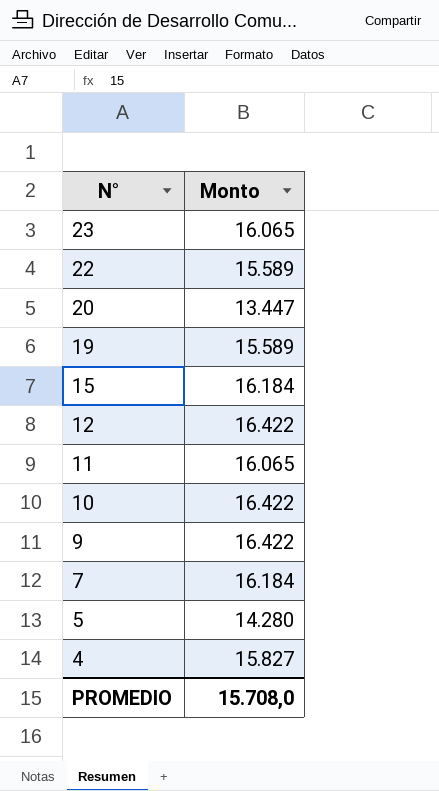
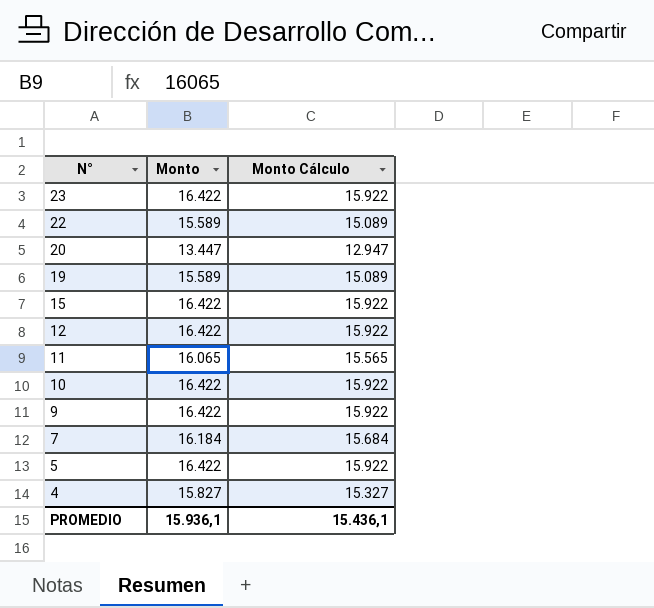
column Monto Cálculo | formula: none -> [Monto] - 500
23 | Monto: 16.065 -> 16.422
15 | Monto: 16.184 -> 16.422
5 | Monto: 14.280 -> 16.422
PROMEDIO | Monto: 15.708,0 -> 15.936,1

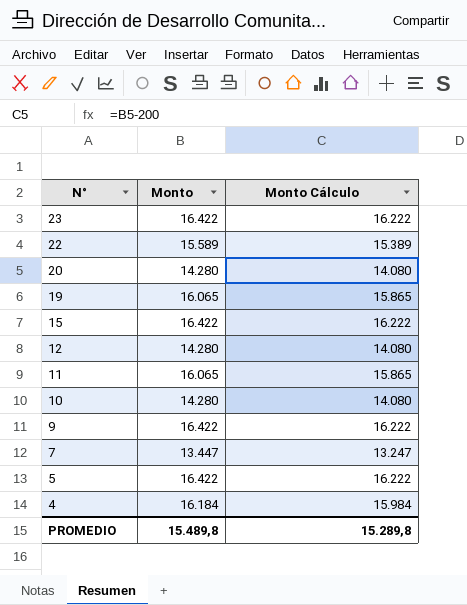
column Monto Cálculo | formula: [Monto] - 500 -> [Monto] - 200
20 | Monto: 13.447 -> 14.280
19 | Monto: 15.589 -> 16.065
12 | Monto: 16.422 -> 14.280
10 | Monto: 16.422 -> 14.280
7 | Monto: 16.184 -> 13.447
4 | Monto: 15.827 -> 16.184
PROMEDIO | Monto: 15.936,1 -> 15.489,8
PROMEDIO | Monto Cálculo: 15.436,1 -> 15.289,8

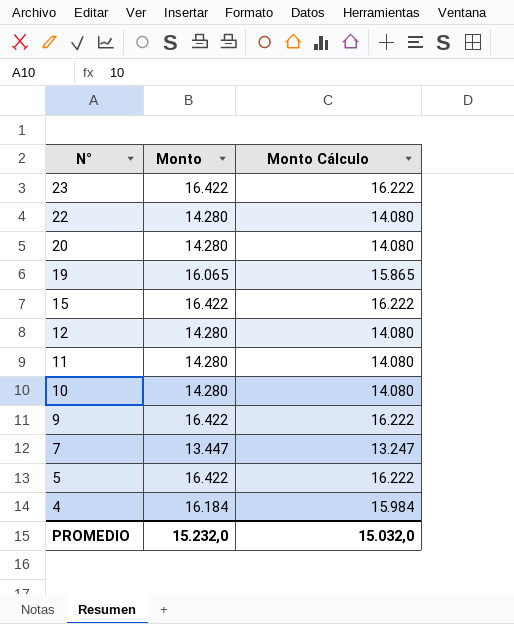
22 | Monto: 15.589 -> 14.280
22 | Monto Cálculo: 15.389 -> 14.080
11 | Monto: 16.065 -> 14.280
11 | Monto Cálculo: 15.865 -> 14.080
PROMEDIO | Monto: 15.489,8 -> 15.232,0
PROMEDIO | Monto Cálculo: 15.289,8 -> 15.032,0

